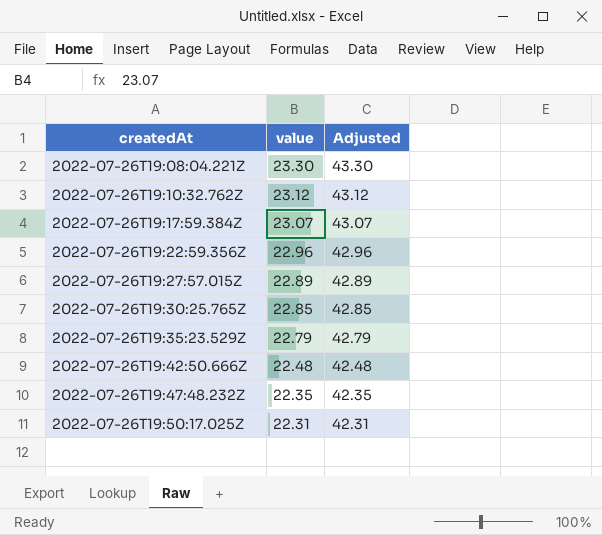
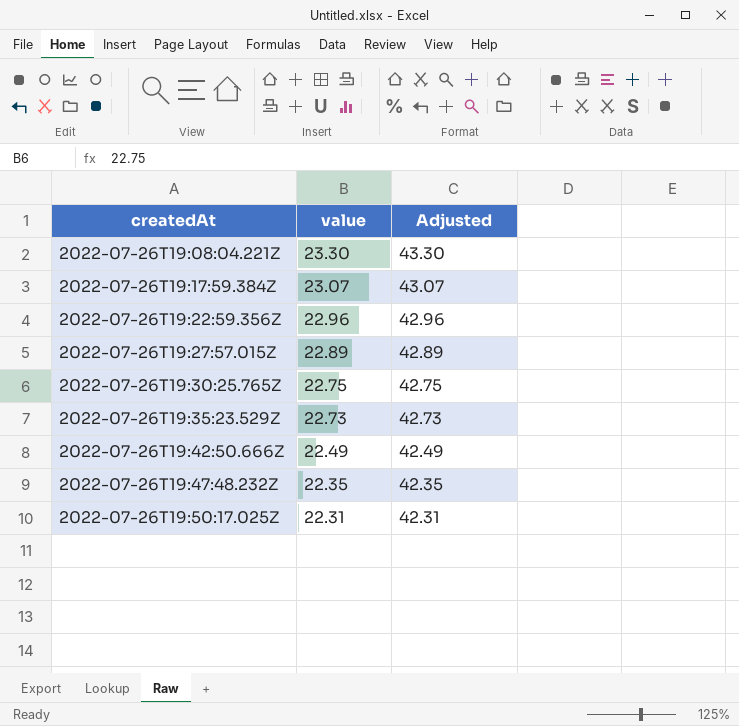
row 2022-07-26T19:10:32.762Z: 23.12 | 43.12 -> none
2022-07-26T19:30:25.765Z | value: 22.85 -> 22.75
2022-07-26T19:30:25.765Z | Adjusted: 42.85 -> 42.75
2022-07-26T19:35:23.529Z | value: 22.79 -> 22.73
2022-07-26T19:35:23.529Z | Adjusted: 42.79 -> 42.73
2022-07-26T19:42:50.666Z | value: 22.48 -> 22.49
2022-07-26T19:42:50.666Z | Adjusted: 42.48 -> 42.49

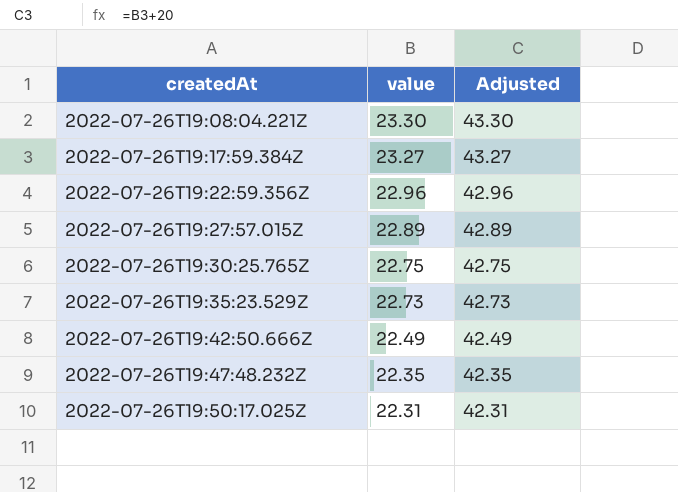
2022-07-26T19:17:59.384Z | value: 23.07 -> 23.27
2022-07-26T19:17:59.384Z | Adjusted: 43.07 -> 43.27

